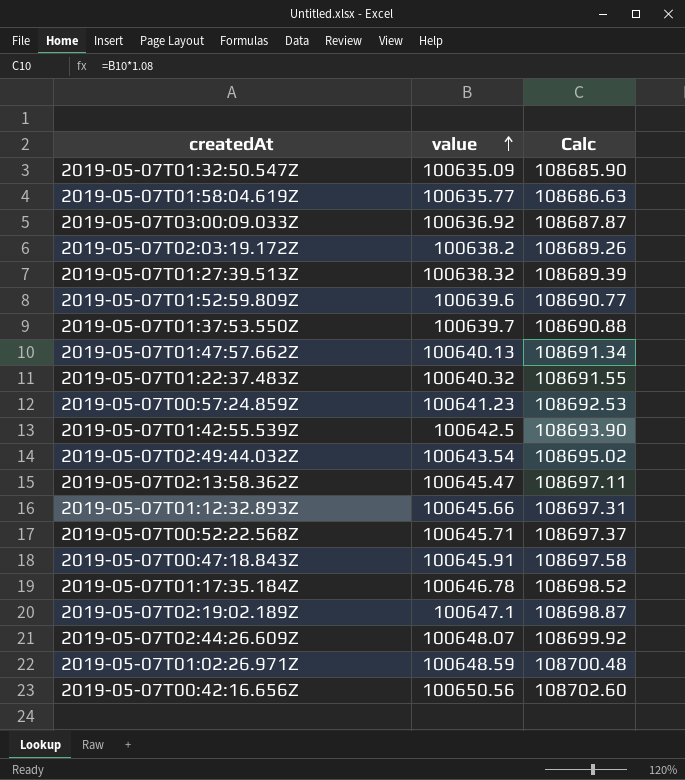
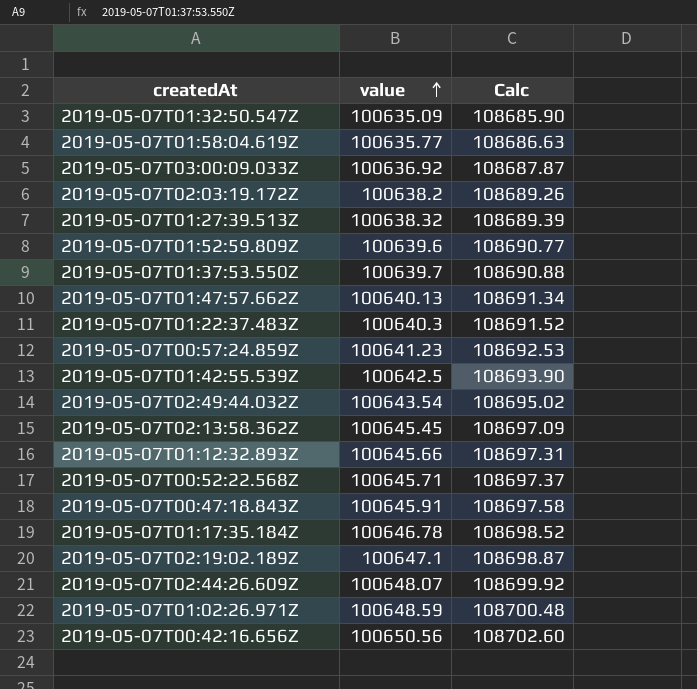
2019-05-07T01:22:37.483Z | value: 100640.32 -> 100640.3
2019-05-07T01:22:37.483Z | Calc: 108691.55 -> 108691.52
2019-05-07T02:13:58.362Z | value: 100645.47 -> 100645.45
2019-05-07T02:13:58.362Z | Calc: 108697.11 -> 108697.09

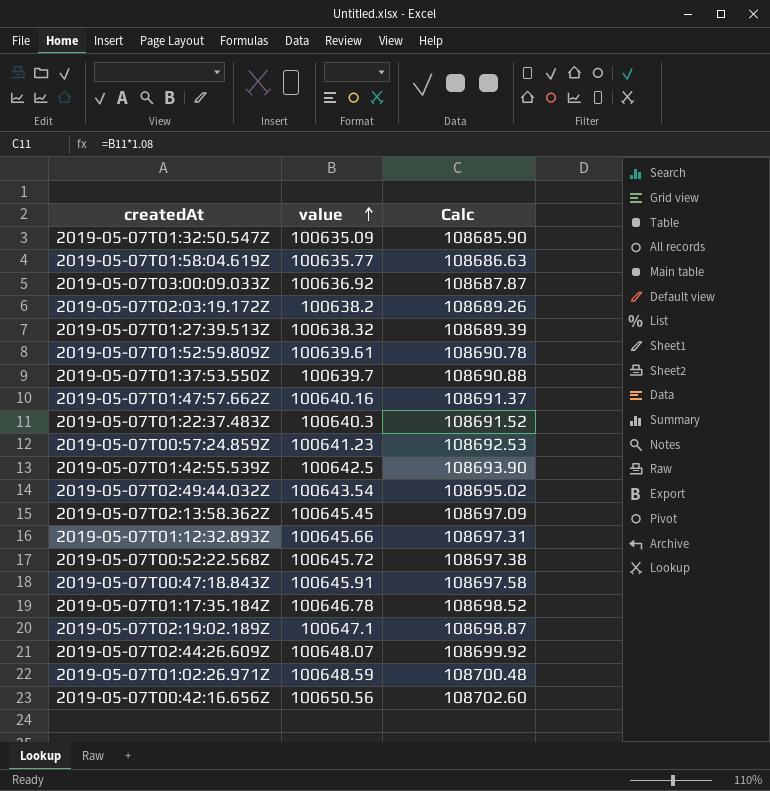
2019-05-07T01:52:59.809Z | value: 100639.6 -> 100639.61
2019-05-07T01:52:59.809Z | Calc: 108690.77 -> 108690.78
2019-05-07T01:47:57.662Z | value: 100640.13 -> 100640.16
2019-05-07T01:47:57.662Z | Calc: 108691.34 -> 108691.37
2019-05-07T00:52:22.568Z | value: 100645.71 -> 100645.72
2019-05-07T00:52:22.568Z | Calc: 108697.37 -> 108697.38

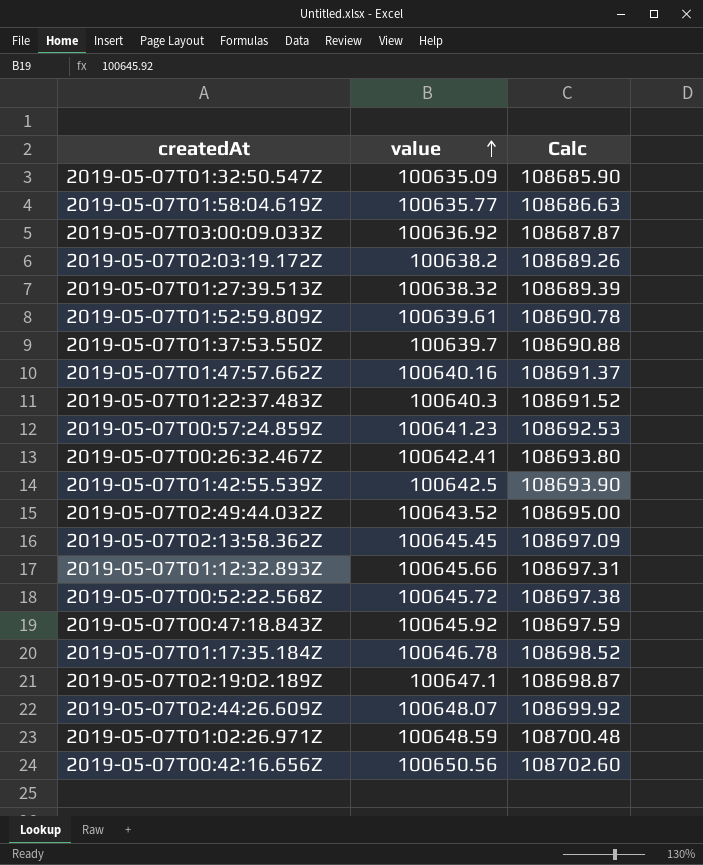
row 2019-05-07T00:26:32.467Z: none -> 100642.41 | 108693.80
2019-05-07T02:49:44.032Z | value: 100643.54 -> 100643.52
2019-05-07T02:49:44.032Z | Calc: 108695.02 -> 108695.00
2019-05-07T00:47:18.843Z | value: 100645.91 -> 100645.92
2019-05-07T00:47:18.843Z | Calc: 108697.58 -> 108697.59

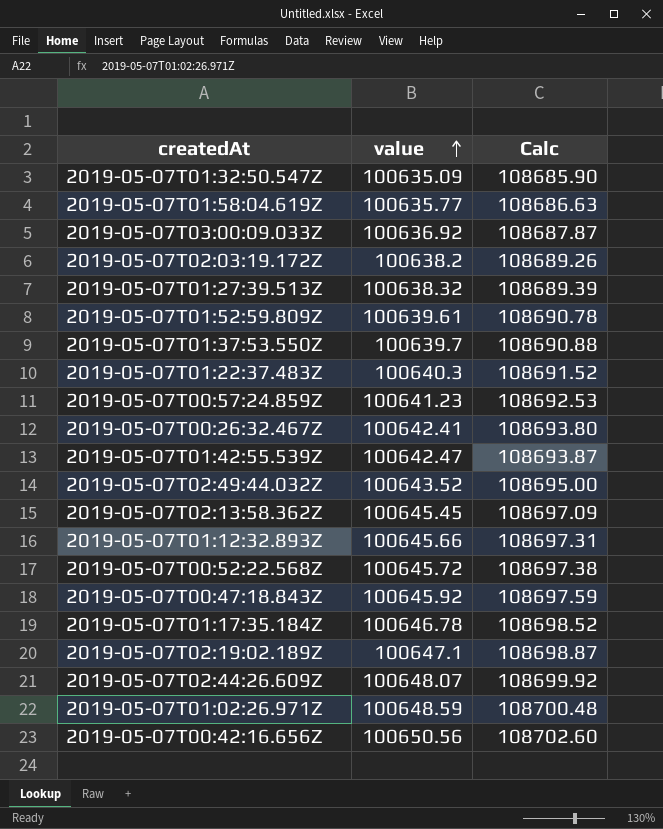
row 2019-05-07T01:47:57.662Z: 100640.16 | 108691.37 -> none
2019-05-07T01:42:55.539Z | value: 100642.5 -> 100642.47
2019-05-07T01:42:55.539Z | Calc: 108693.90 -> 108693.87

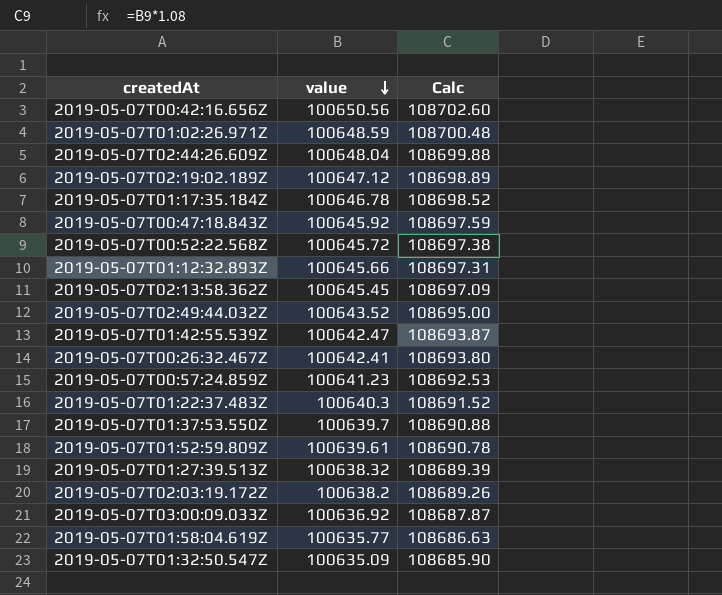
row order: value ascending -> value descending
2019-05-07T02:44:26.609Z | value: 100648.07 -> 100648.04
2019-05-07T02:44:26.609Z | Calc: 108699.92 -> 108699.88
2019-05-07T02:19:02.189Z | value: 100647.1 -> 100647.12
2019-05-07T02:19:02.189Z | Calc: 108698.87 -> 108698.89

